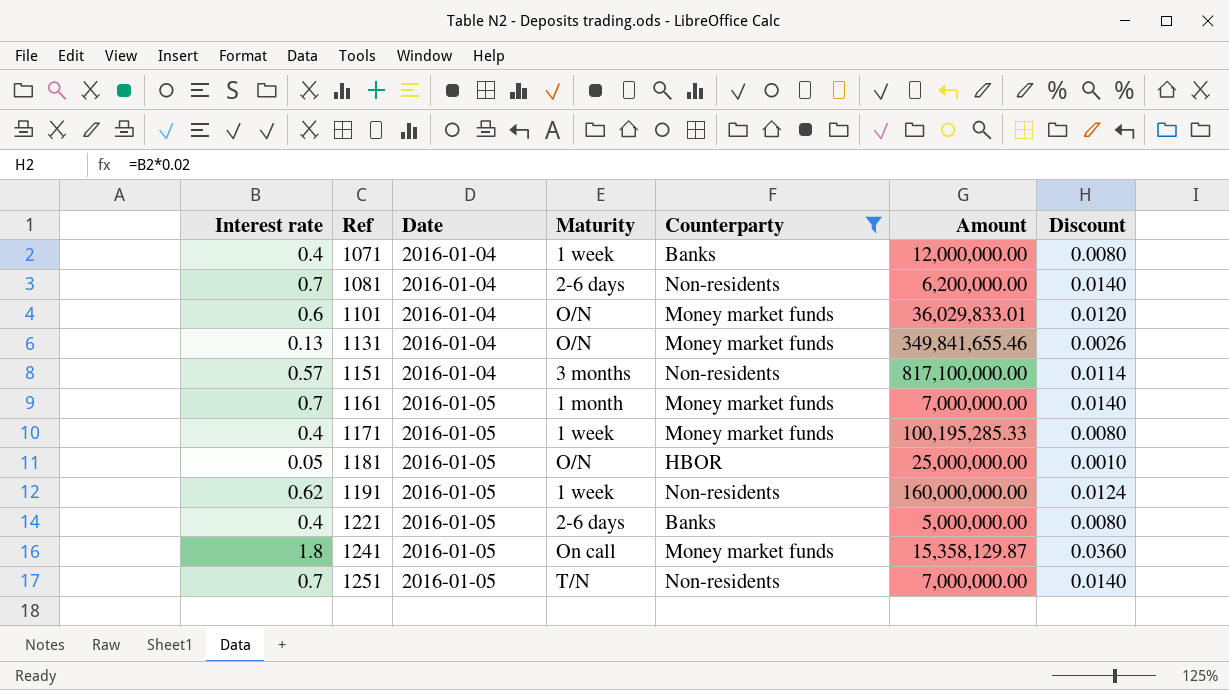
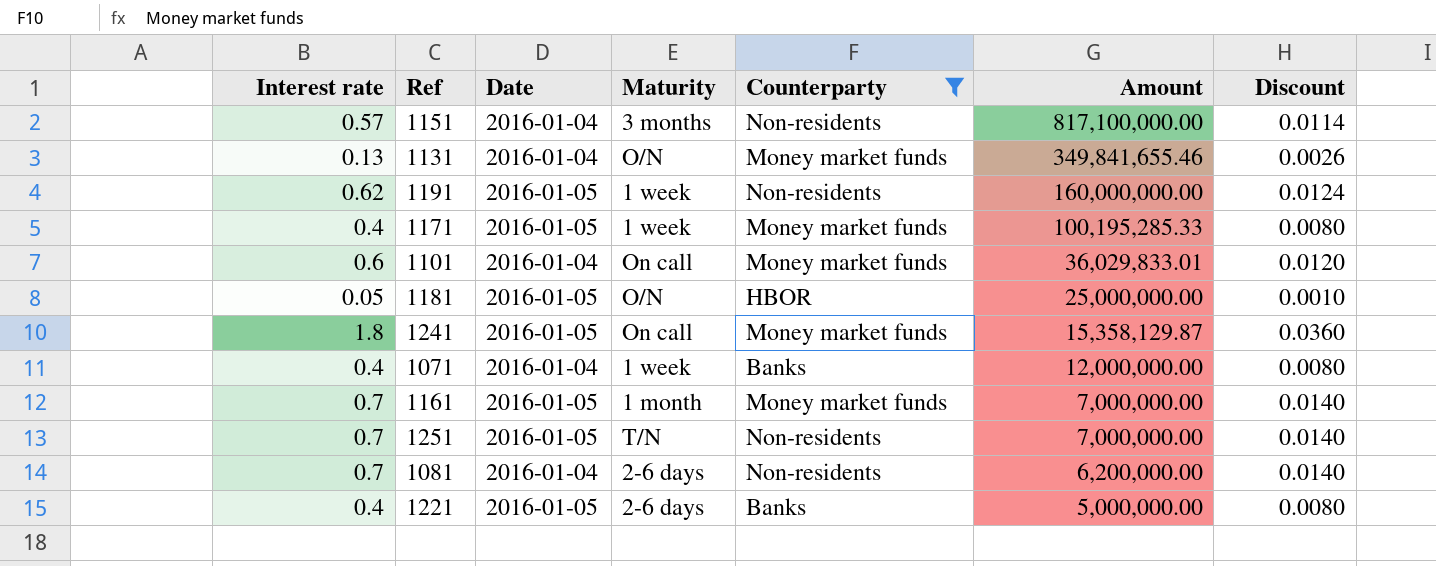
row order: Ref ascending -> Amount descending
1101 | Maturity: O/N -> On call

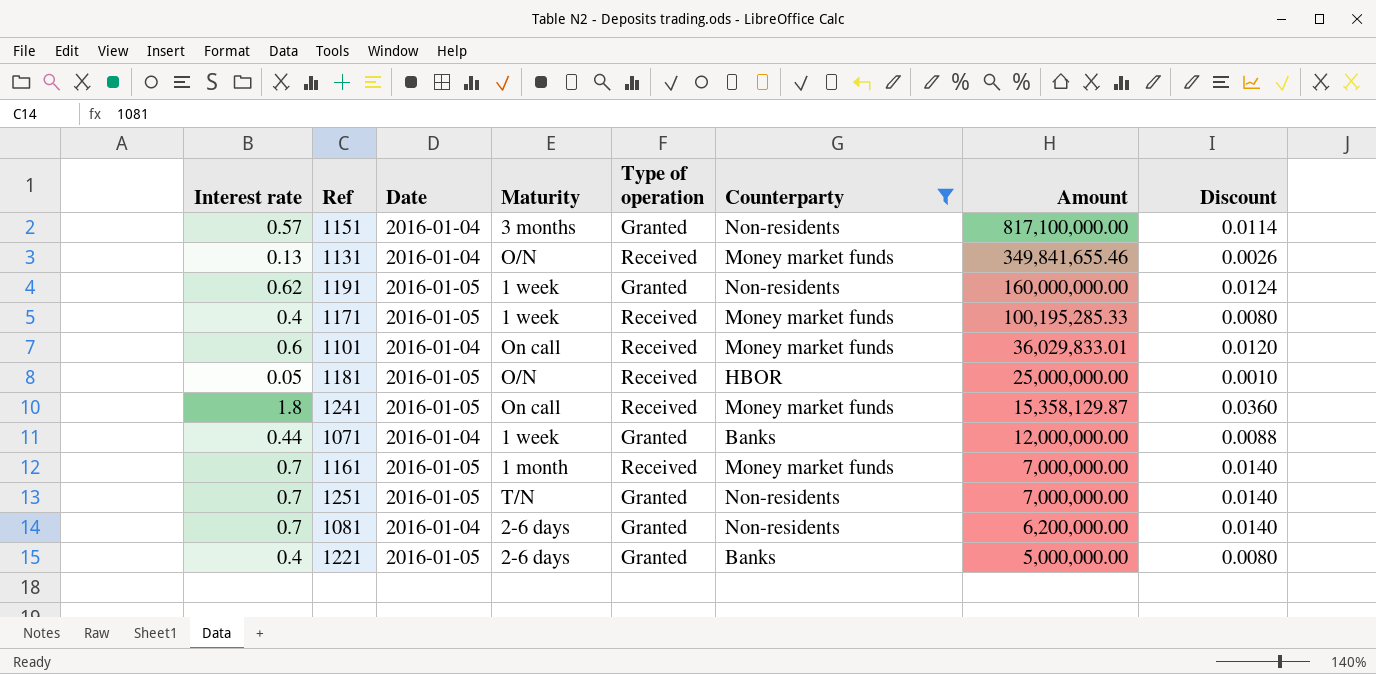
column Type of operation | position: none -> 5
1071 | Interest rate: 0.4 -> 0.44
1071 | Discount: 0.0080 -> 0.0088

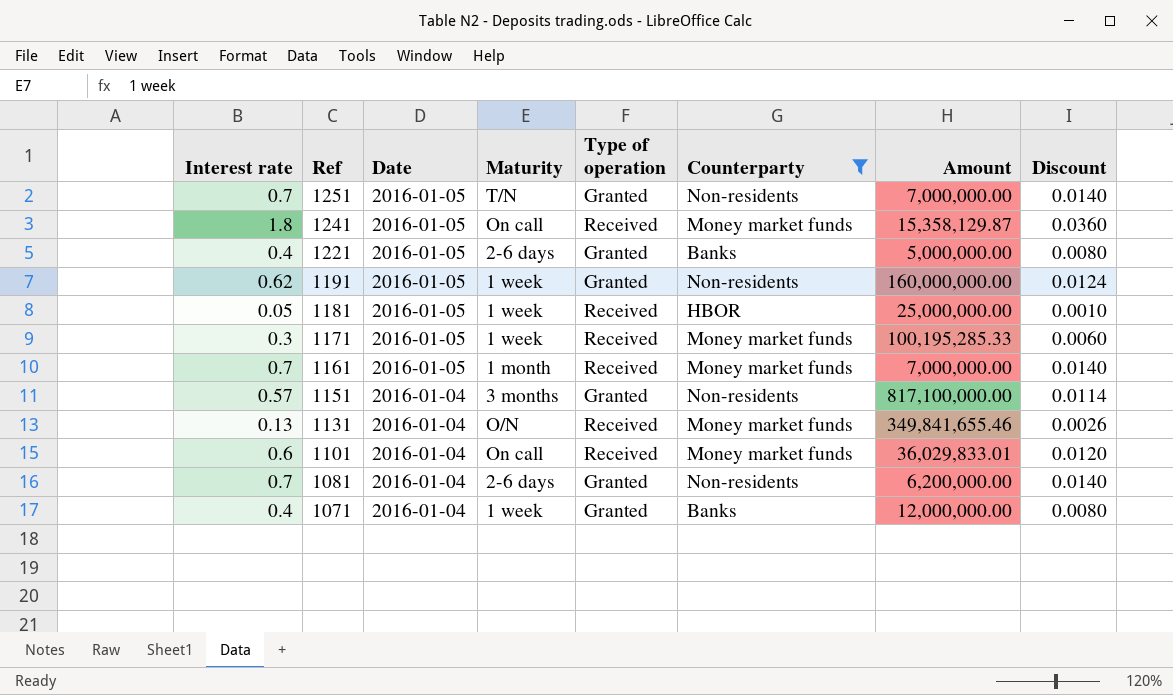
row order: Amount descending -> Ref descending
1181 | Maturity: O/N -> 1 week
1171 | Interest rate: 0.4 -> 0.3
1171 | Discount: 0.0080 -> 0.0060
1071 | Interest rate: 0.44 -> 0.4
1071 | Discount: 0.0088 -> 0.0080

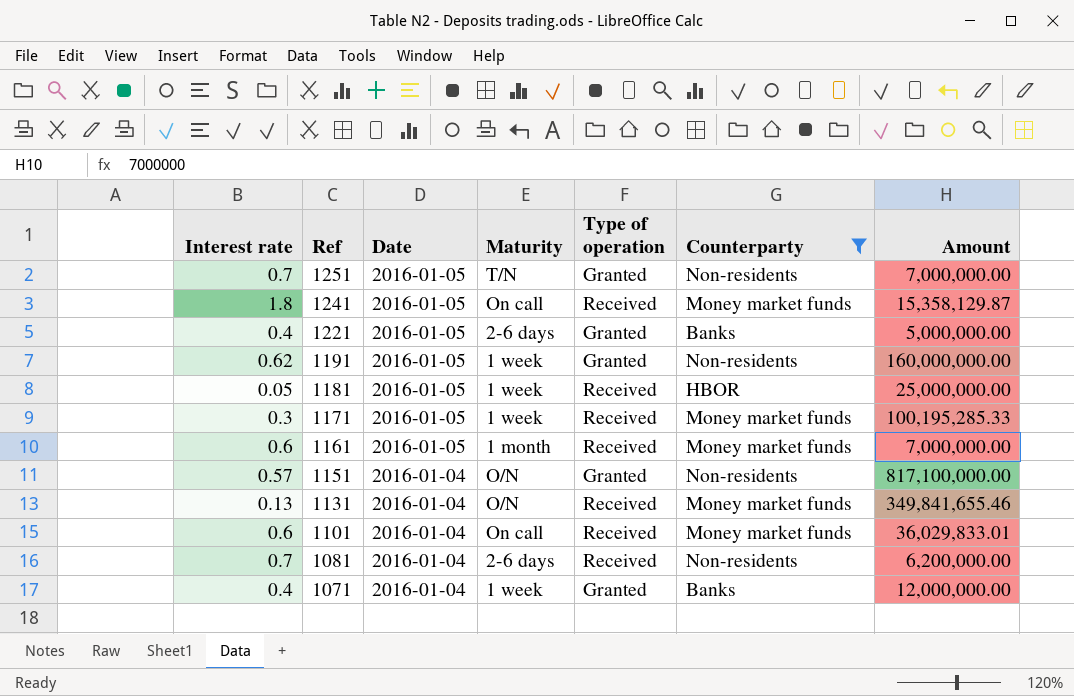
column Discount | formula: [Interest rate] * 0.02 -> none
1161 | Interest rate: 0.7 -> 0.6
1151 | Maturity: 3 months -> O/N
1081 | Type of operation: Granted -> Received

